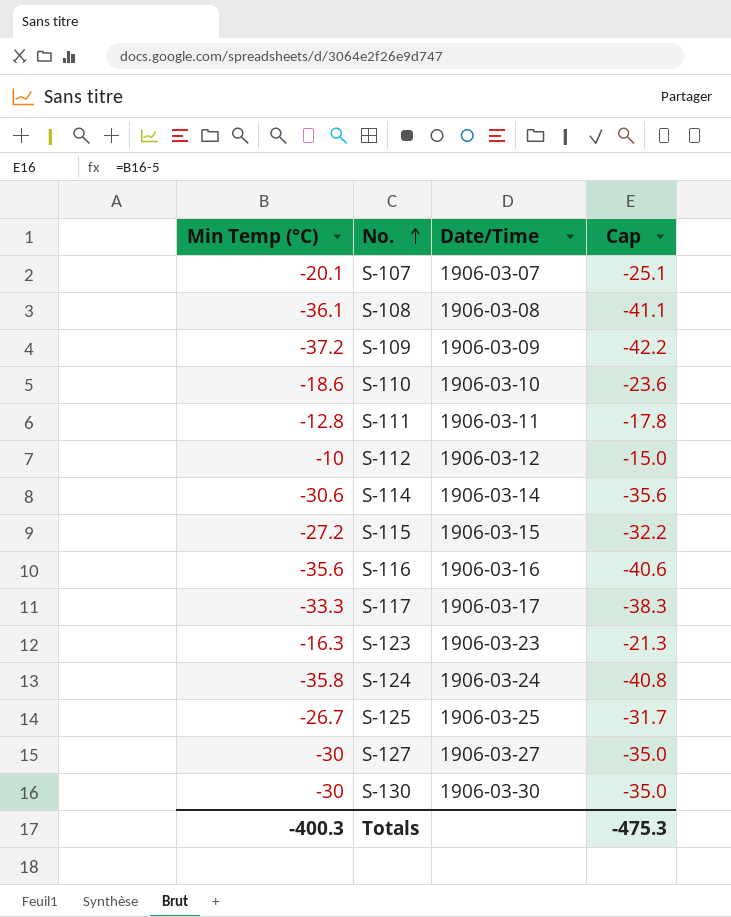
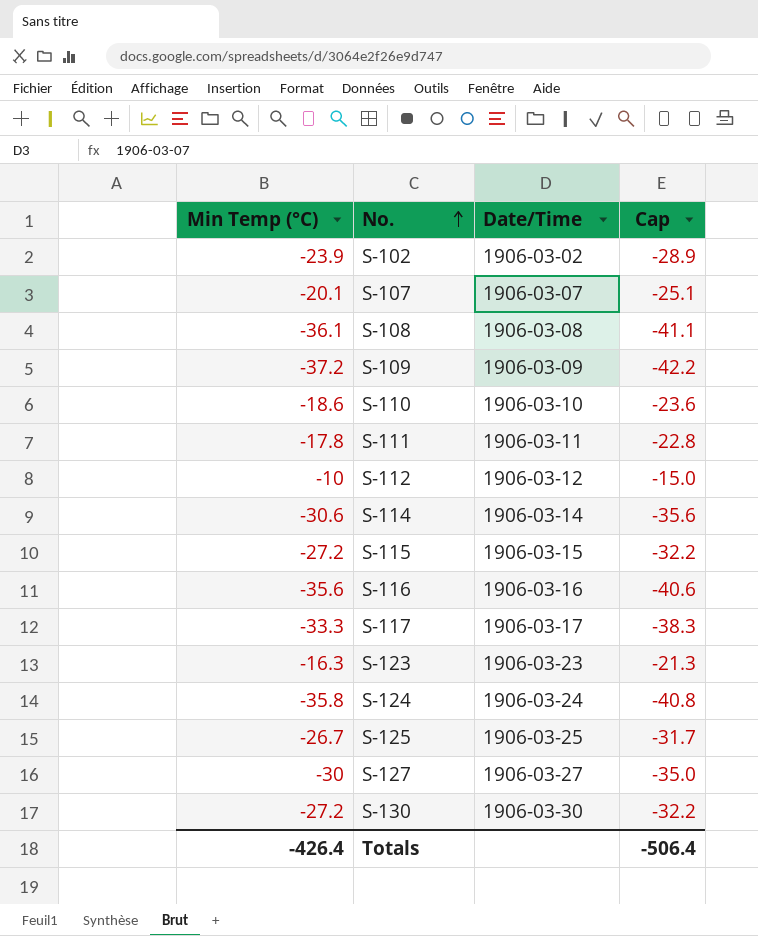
row S-102: none -> -23.9 | 1906-03-02 | -28.9
S-111 | Min Temp (°C): -12.8 -> -17.8
S-111 | Cap: -17.8 -> -22.8
S-130 | Min Temp (°C): -30 -> -27.2
S-130 | Cap: -35.0 -> -32.2
Totals | Min Temp (°C): -400.3 -> -426.4
Totals | Cap: -475.3 -> -506.4

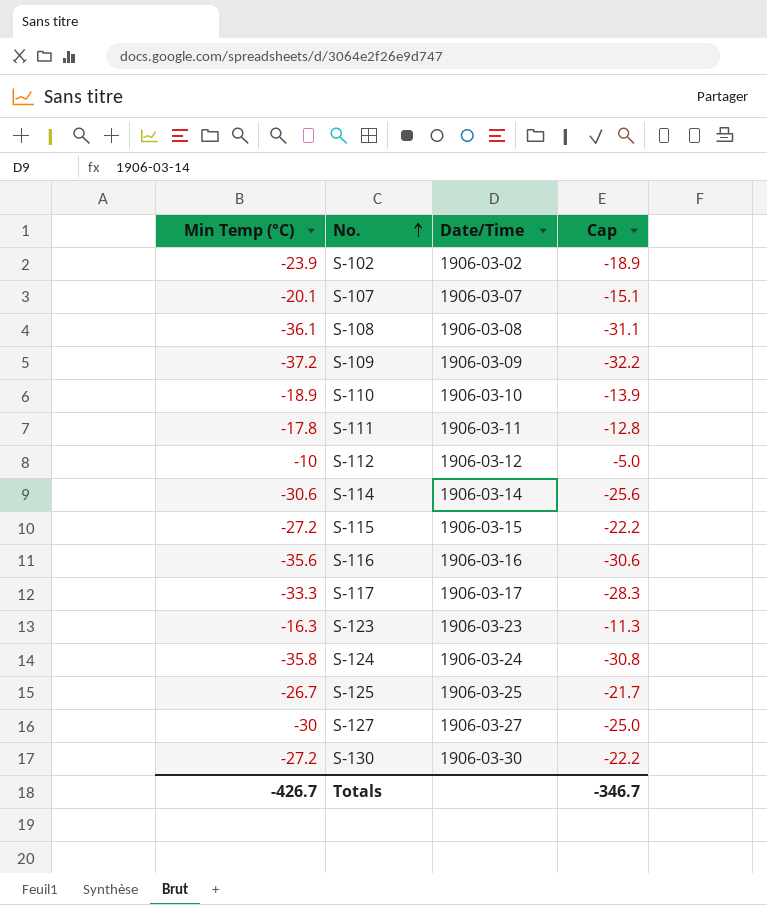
column Cap | formula: [Min Temp (°C)] - 5 -> [Min Temp (°C)] + 5
S-110 | Min Temp (°C): -18.6 -> -18.9
Totals | Min Temp (°C): -426.4 -> -426.7
Totals | Cap: -506.4 -> -346.7

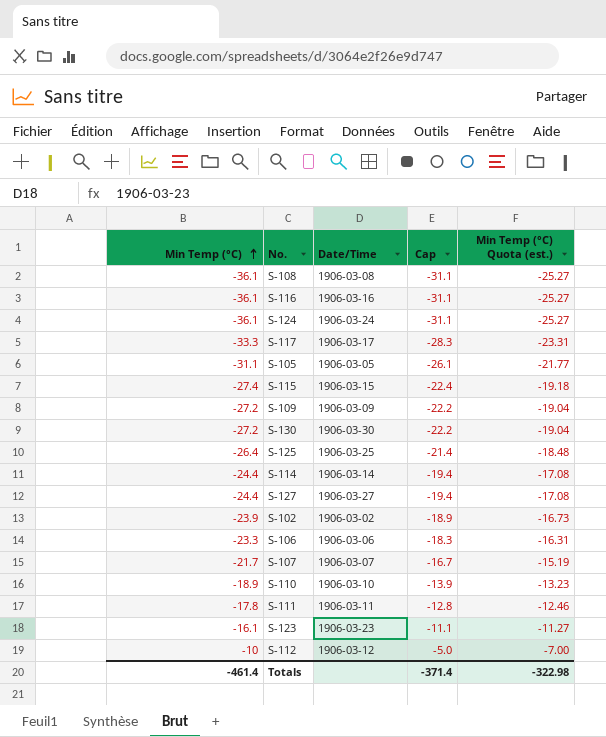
row order: No. ascending -> Min Temp (°C) ascending
column Min Temp (°C) Quota (est.) | formula: none -> [Min Temp (°C)] * 0.7
S-116 | Min Temp (°C): -35.6 -> -36.1
S-116 | Cap: -30.6 -> -31.1
S-124 | Min Temp (°C): -35.8 -> -36.1
S-124 | Cap: -30.8 -> -31.1
row S-105: none -> -31.1 | 1906-03-05 | -26.1 | -21.77
S-115 | Min Temp (°C): -27.2 -> -27.4
S-115 | Cap: -22.2 -> -22.4
S-109 | Min Temp (°C): -37.2 -> -27.2
S-109 | Cap: -32.2 -> -22.2
S-125 | Min Temp (°C): -26.7 -> -26.4
S-125 | Cap: -21.7 -> -21.4
S-114 | Min Temp (°C): -30.6 -> -24.4
S-114 | Cap: -25.6 -> -19.4
S-127 | Min Temp (°C): -30 -> -24.4
S-127 | Cap: -25.0 -> -19.4
row S-106: none -> -23.3 | 1906-03-06 | -18.3 | -16.31
S-107 | Min Temp (°C): -20.1 -> -21.7
S-107 | Cap: -15.1 -> -16.7
S-123 | Min Temp (°C): -16.3 -> -16.1
S-123 | Cap: -11.3 -> -11.1
Totals | Min Temp (°C): -426.7 -> -461.4
Totals | Cap: -346.7 -> -371.4

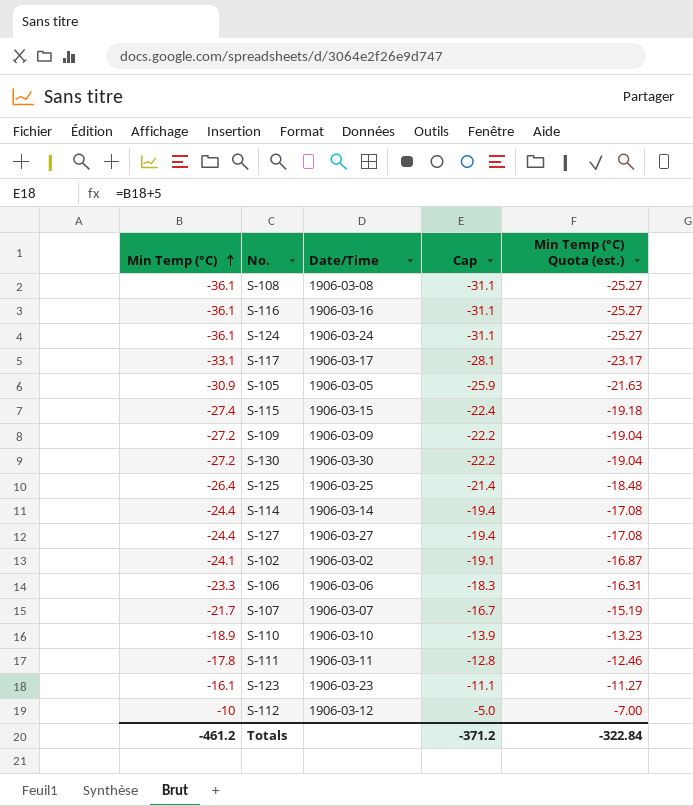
S-117 | Min Temp (°C): -33.3 -> -33.1
S-117 | Cap: -28.3 -> -28.1
S-117 | Min Temp (°C) Quota (est.): -23.31 -> -23.17
S-105 | Min Temp (°C): -31.1 -> -30.9
S-105 | Cap: -26.1 -> -25.9
S-105 | Min Temp (°C) Quota (est.): -21.77 -> -21.63
S-102 | Min Temp (°C): -23.9 -> -24.1
S-102 | Cap: -18.9 -> -19.1
S-102 | Min Temp (°C) Quota (est.): -16.73 -> -16.87
Totals | Min Temp (°C): -461.4 -> -461.2
Totals | Cap: -371.4 -> -371.2
Totals | Min Temp (°C) Quota (est.): -322.98 -> -322.84

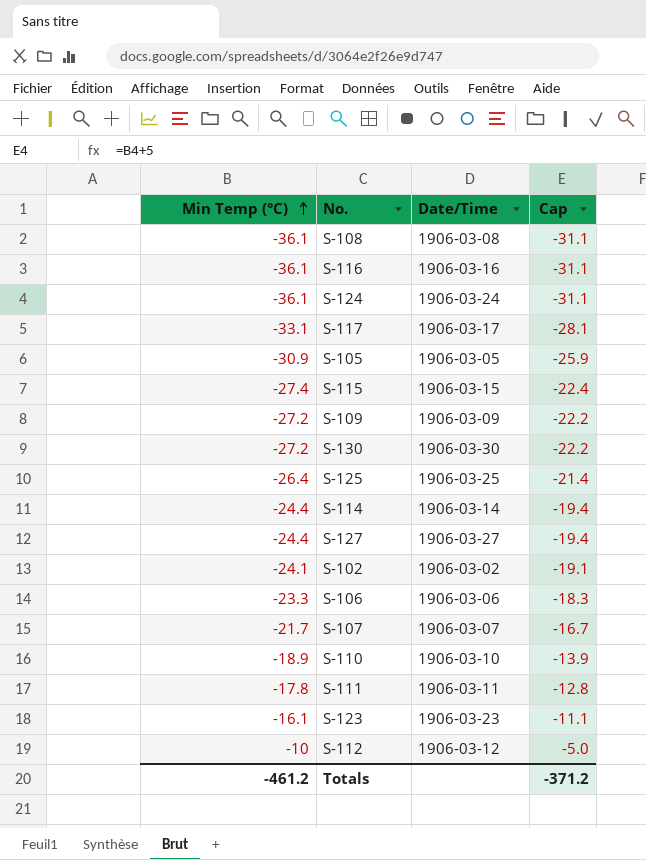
column Min Temp (°C) Quota (est.) | formula: [Min Temp (°C)] * 0.7 -> none

